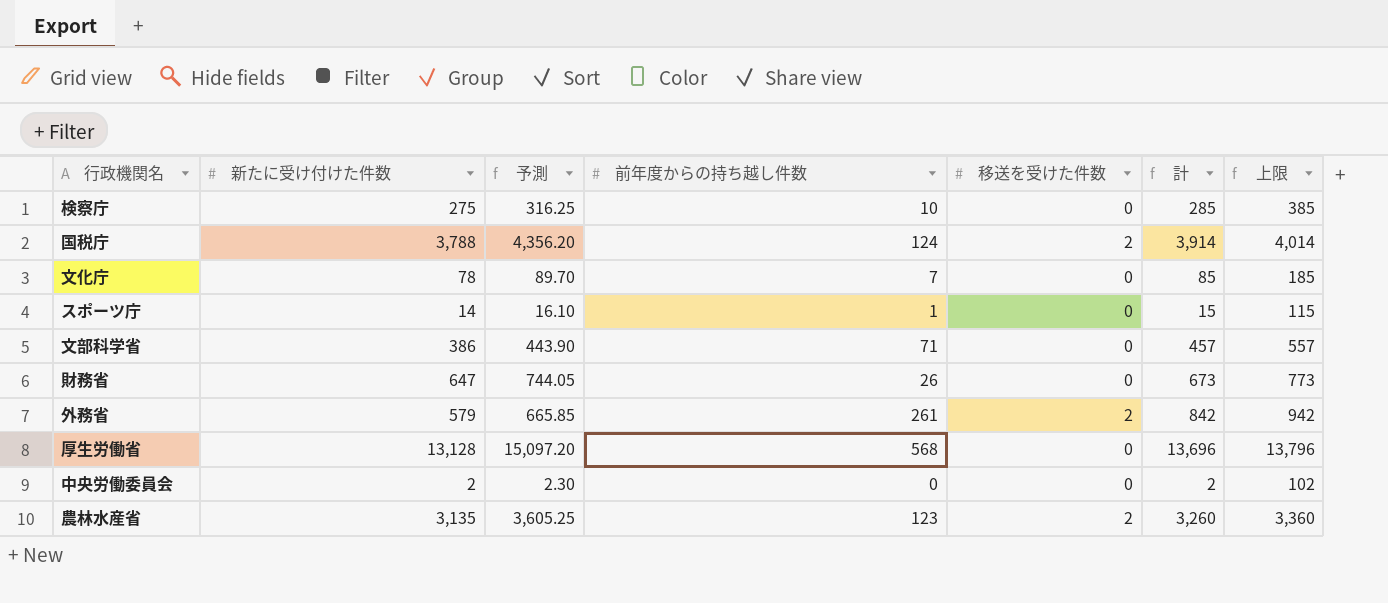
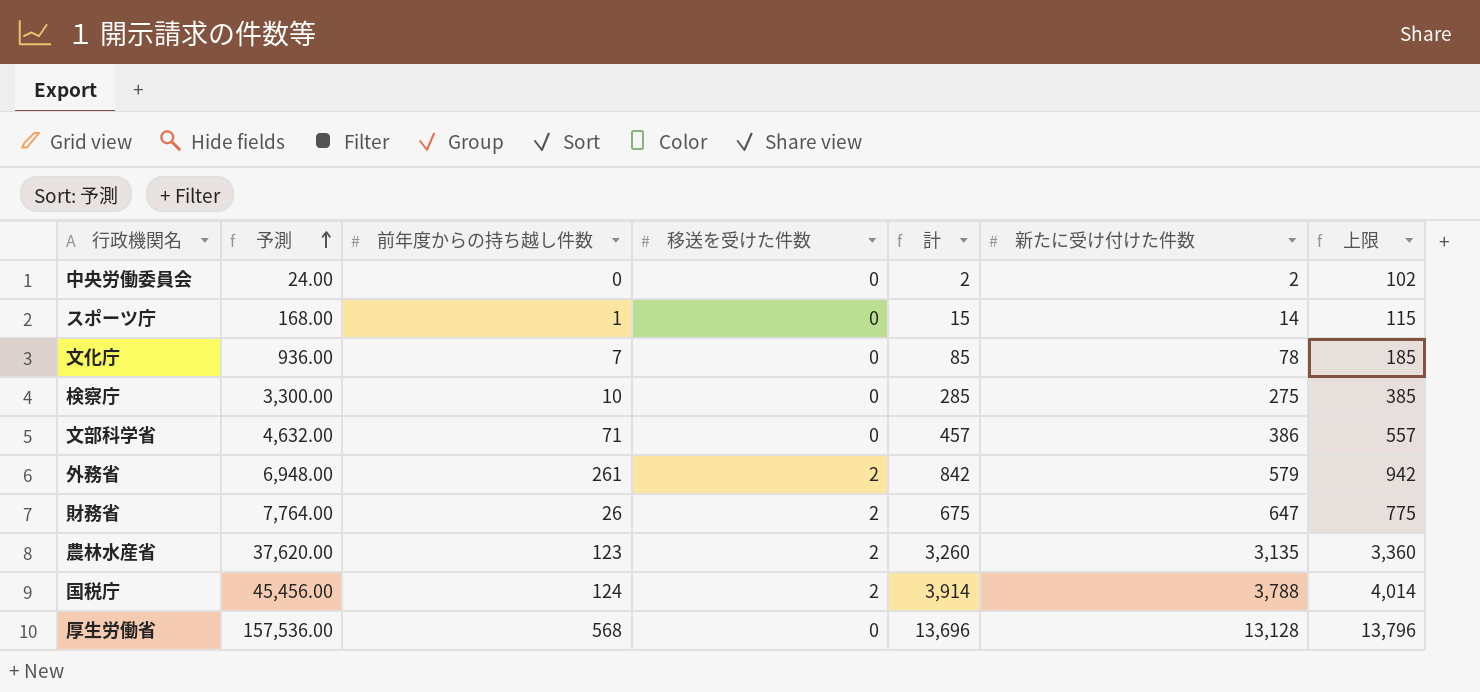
row order: none -> 予測 ascending
column 予測 | formula: [新たに受け付けた件数] * 1.15 -> [新たに受け付けた件数] * 12
column 新たに受け付けた件数 | position: 2 -> 6
財務省 | 移送を受けた件数: 0 -> 2
財務省 | 計: 673 -> 675
財務省 | 上限: 773 -> 775

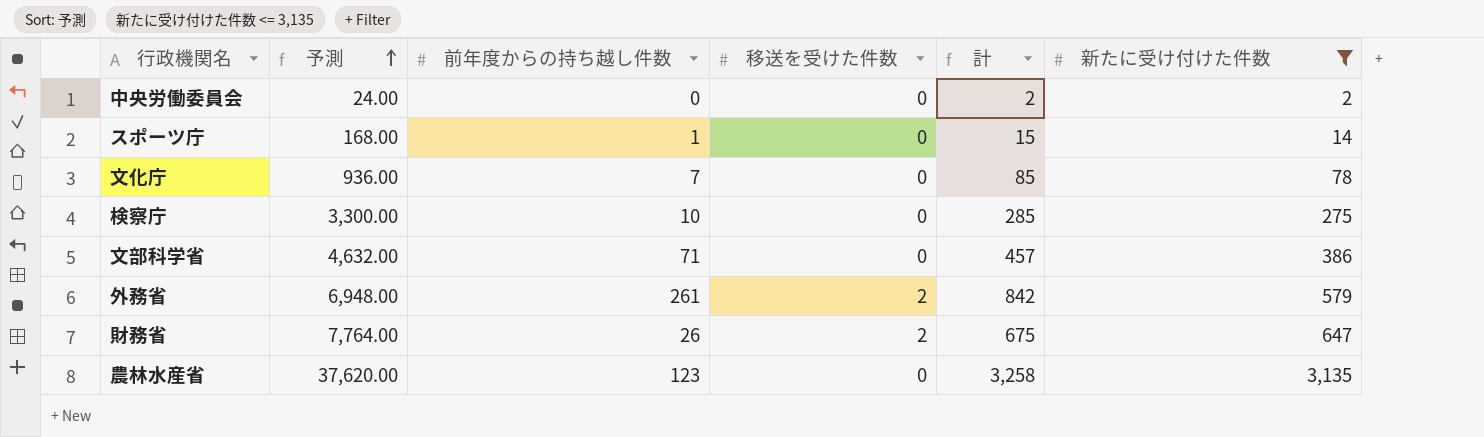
filter: none -> 新たに受け付けた件数 <= 3,135
column 上限 | formula: [計] + 100 -> none
農林水産省 | 移送を受けた件数: 2 -> 0
農林水産省 | 計: 3,260 -> 3,258

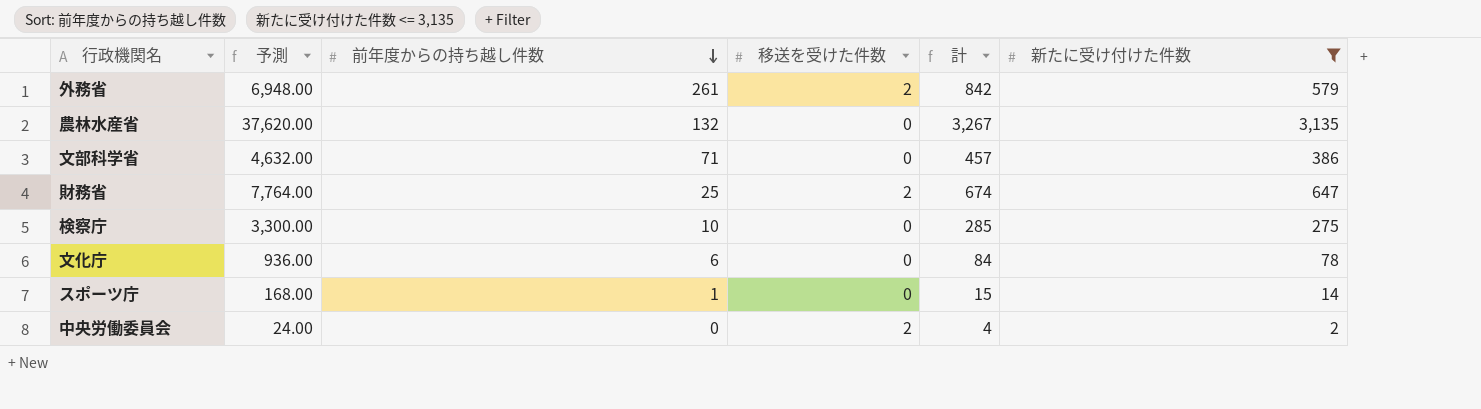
row order: 予測 ascending -> 前年度からの持ち越し件数 descending
農林水産省 | 前年度からの持ち越し件数: 123 -> 132
農林水産省 | 計: 3,258 -> 3,267
財務省 | 前年度からの持ち越し件数: 26 -> 25
財務省 | 計: 675 -> 674
文化庁 | 前年度からの持ち越し件数: 7 -> 6
文化庁 | 計: 85 -> 84
中央労働委員会 | 移送を受けた件数: 0 -> 2
中央労働委員会 | 計: 2 -> 4

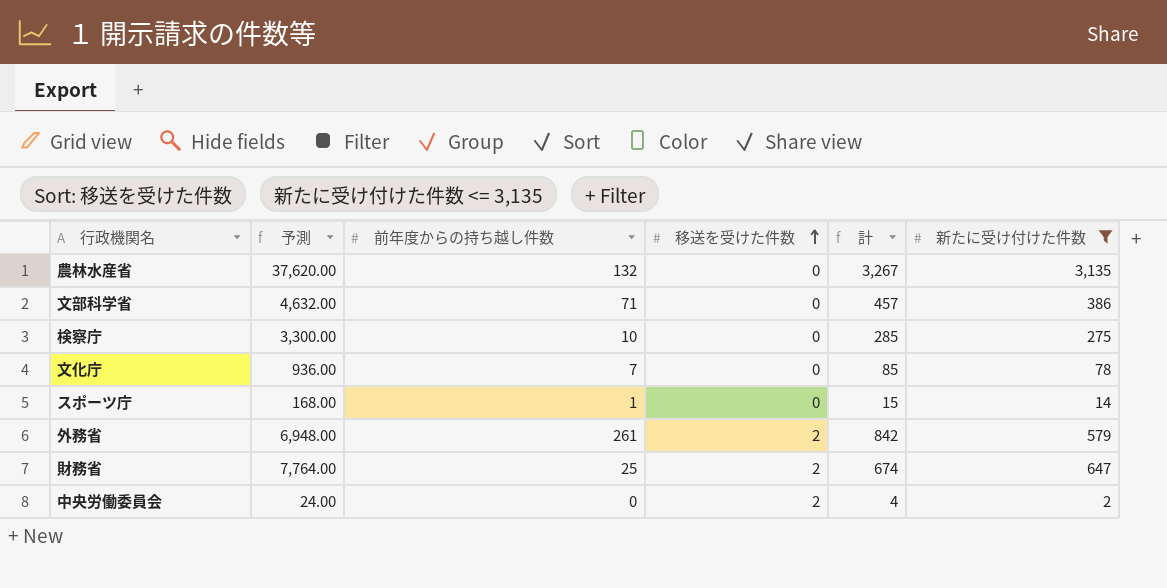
row order: 前年度からの持ち越し件数 descending -> 移送を受けた件数 ascending
文化庁 | 前年度からの持ち越し件数: 6 -> 7
文化庁 | 計: 84 -> 85

